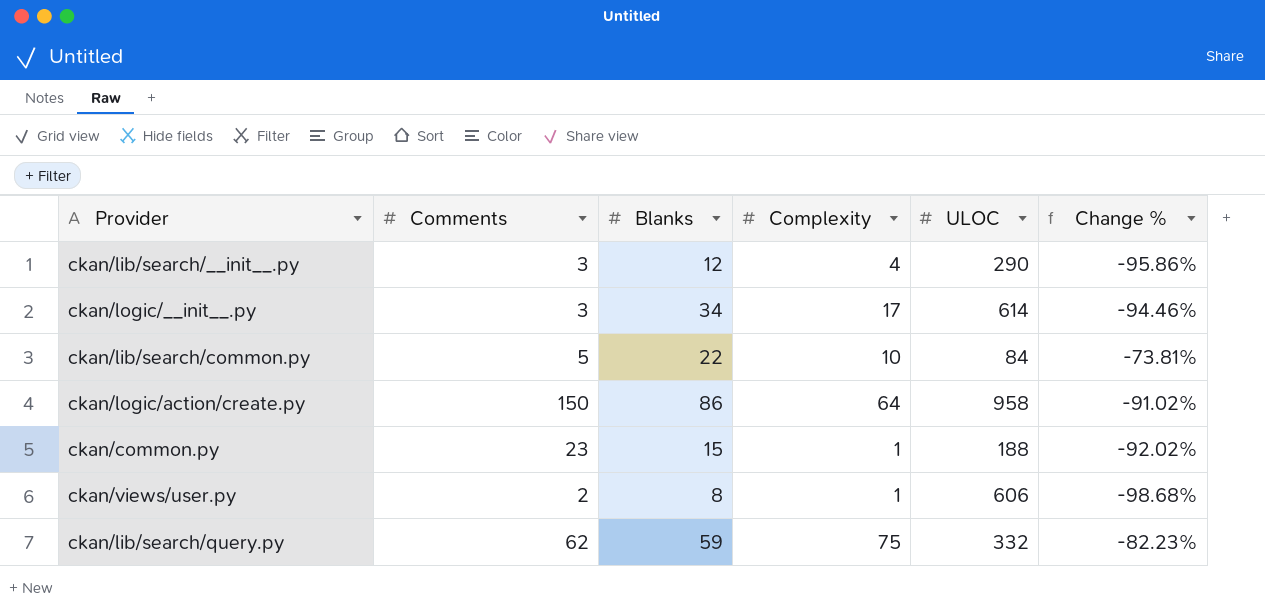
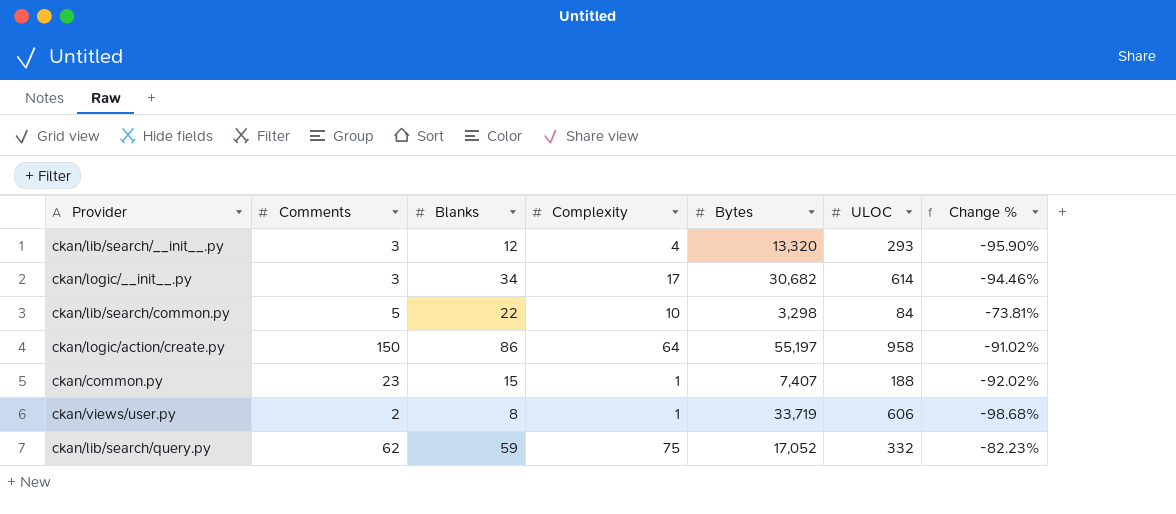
column Bytes | position: none -> 5
ckan/lib/search/__init__.py | ULOC: 290 -> 293
ckan/lib/search/__init__.py | Change %: -95.86% -> -95.90%

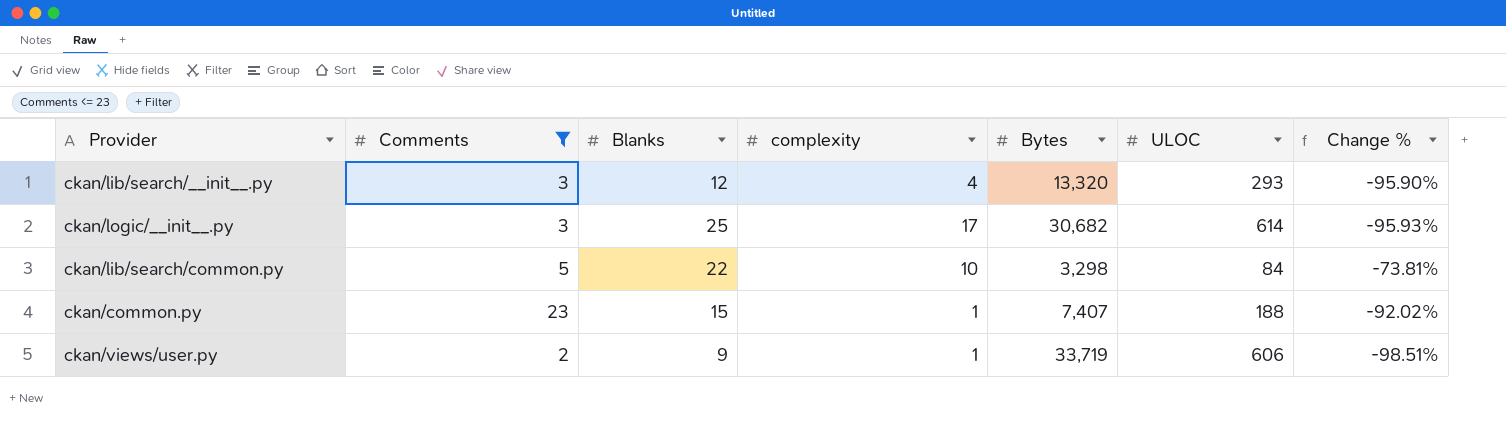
filter: none -> Comments <= 23
column name: Complexity -> complexity
ckan/logic/__init__.py | Blanks: 34 -> 25
ckan/logic/__init__.py | Change %: -94.46% -> -95.93%
ckan/views/user.py | Blanks: 8 -> 9
ckan/views/user.py | Change %: -98.68% -> -98.51%

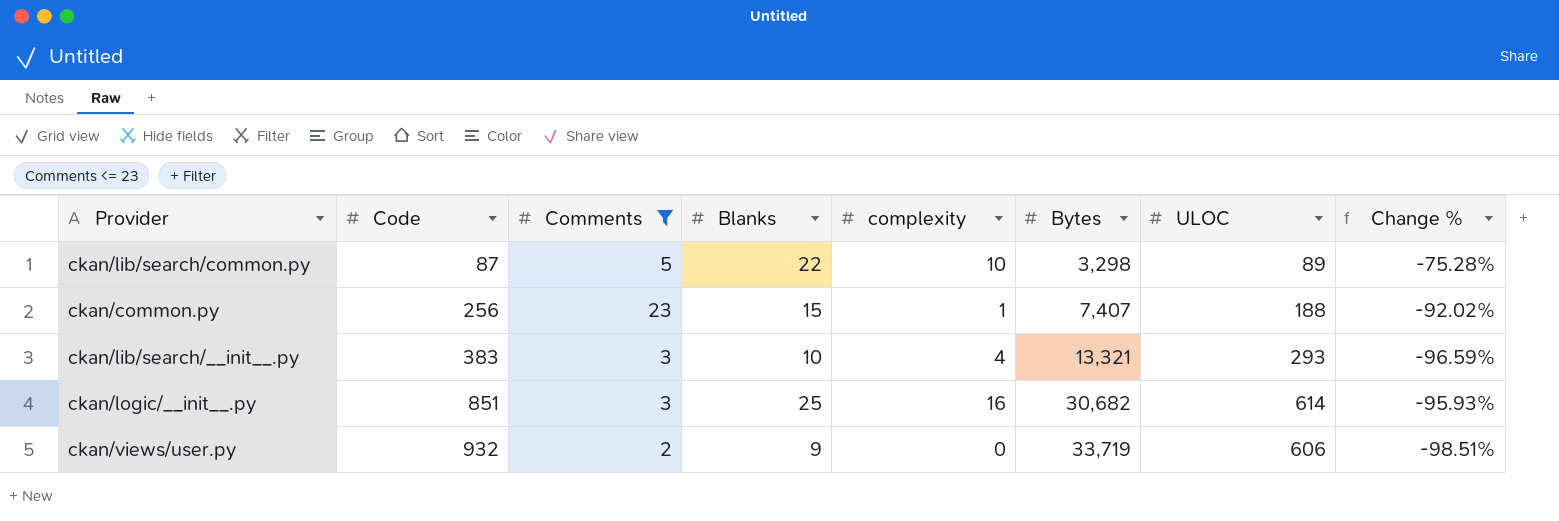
row order: none -> Code ascending
column Code | position: none -> 2
ckan/lib/search/common.py | ULOC: 84 -> 89
ckan/lib/search/common.py | Change %: -73.81% -> -75.28%
ckan/lib/search/__init__.py | Blanks: 12 -> 10
ckan/lib/search/__init__.py | Bytes: 13,320 -> 13,321
ckan/lib/search/__init__.py | Change %: -95.90% -> -96.59%
ckan/logic/__init__.py | complexity: 17 -> 16
ckan/views/user.py | complexity: 1 -> 0

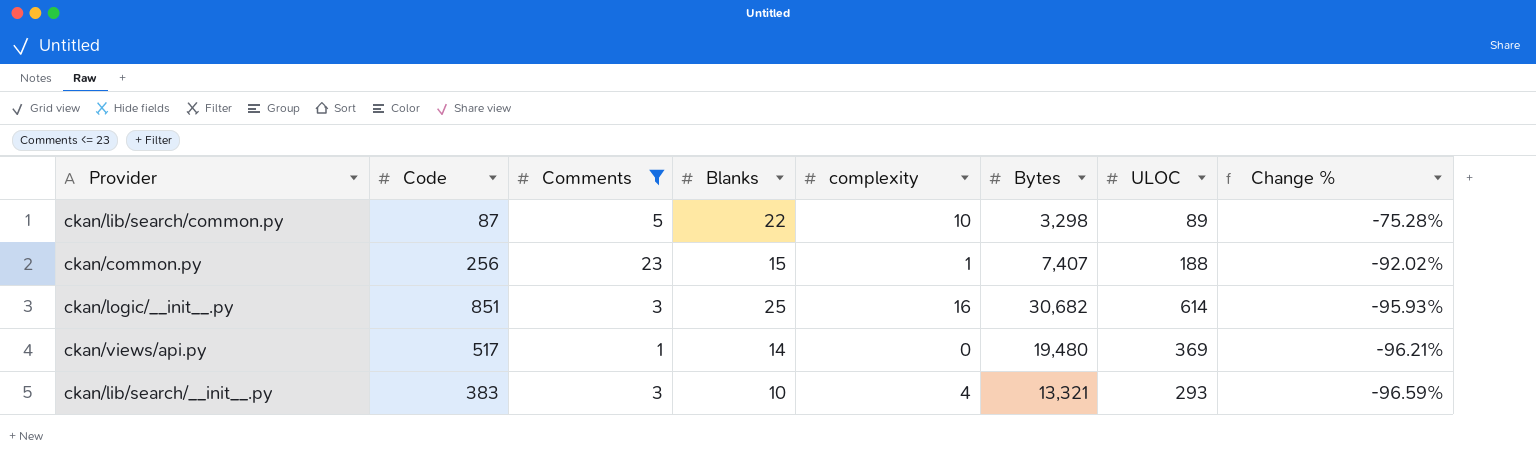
row order: Code ascending -> Change % descending
row ckan/views/user.py: 932 | 2 | 9 | 0 | 33,719 | 606 | -98.51% -> none
row ckan/views/api.py: none -> 517 | 1 | 14 | 0 | 19,480 | 369 | -96.21%

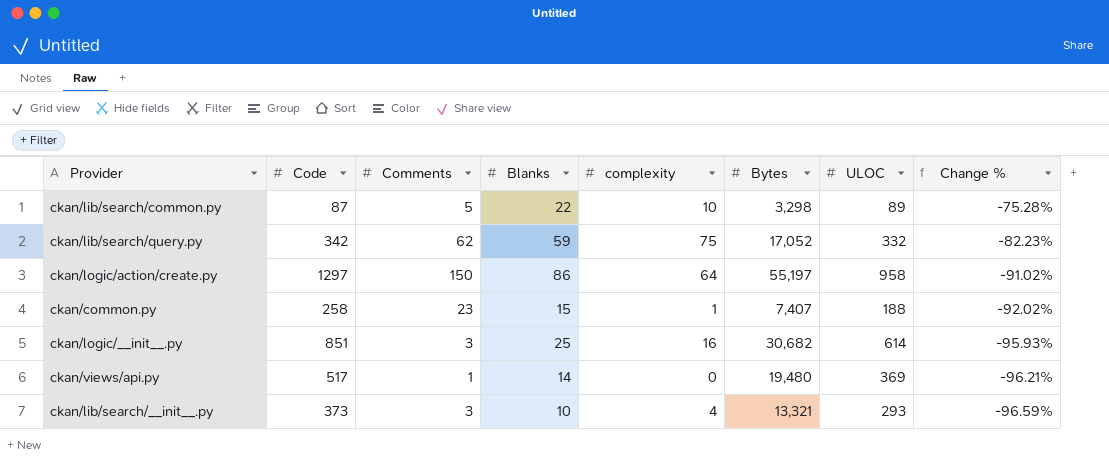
filter: Comments <= 23 -> none
ckan/common.py | Code: 256 -> 258
ckan/lib/search/__init__.py | Code: 383 -> 373

